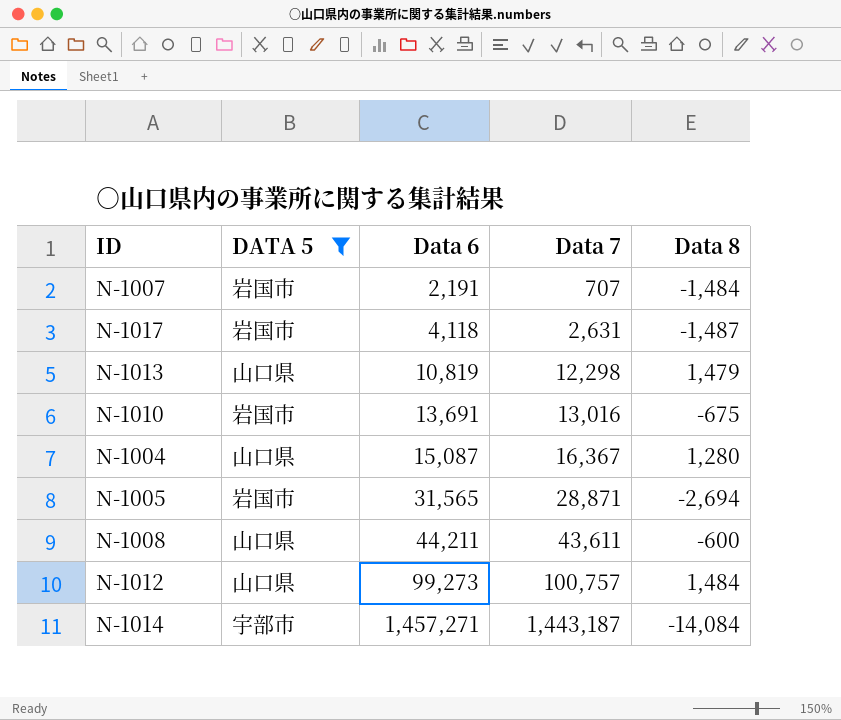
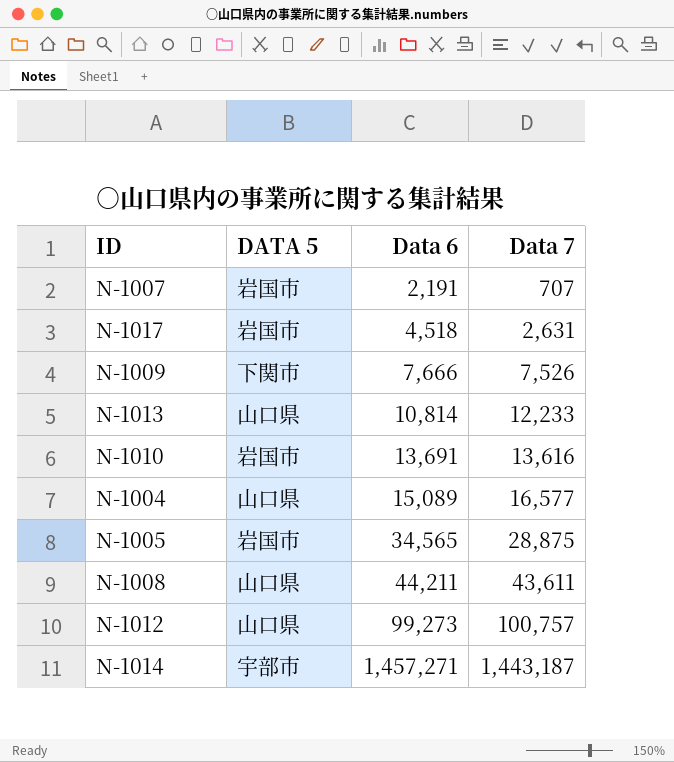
filter: DATA 5 != 下関市 -> none
column Data 8 | formula: [Data 7] - [Data 6] -> none
N-1017 | Data 6: 4,118 -> 4,518
N-1013 | Data 6: 10,819 -> 10,814
N-1013 | Data 7: 12,298 -> 12,233
N-1010 | Data 7: 13,016 -> 13,616
N-1004 | Data 6: 15,087 -> 15,089
N-1004 | Data 7: 16,367 -> 16,577
N-1005 | Data 6: 31,565 -> 34,565
N-1005 | Data 7: 28,871 -> 28,875

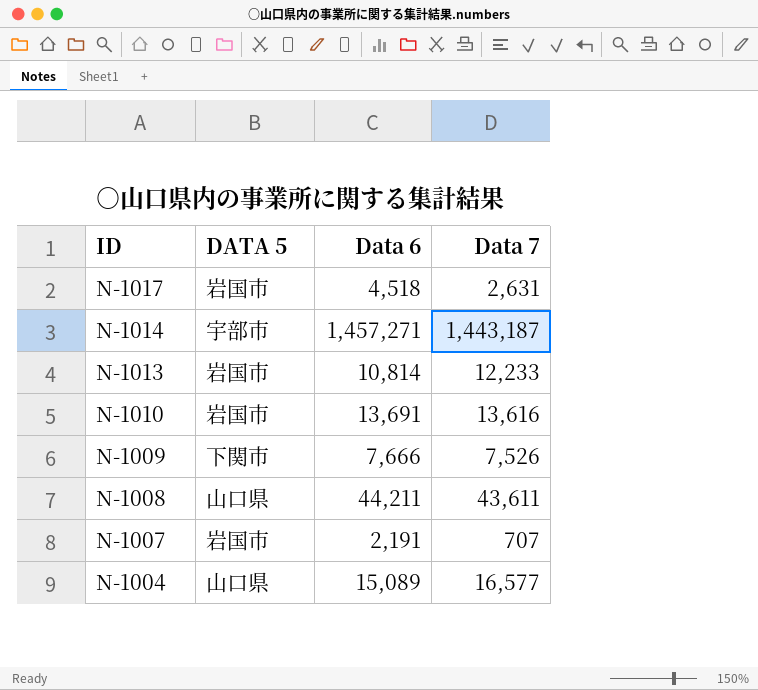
row order: Data 6 ascending -> ID descending
row N-1005: 岩国市 | 34,565 | 28,875 -> none
row N-1012: 山口県 | 99,273 | 100,757 -> none
N-1013 | DATA 5: 山口県 -> 岩国市

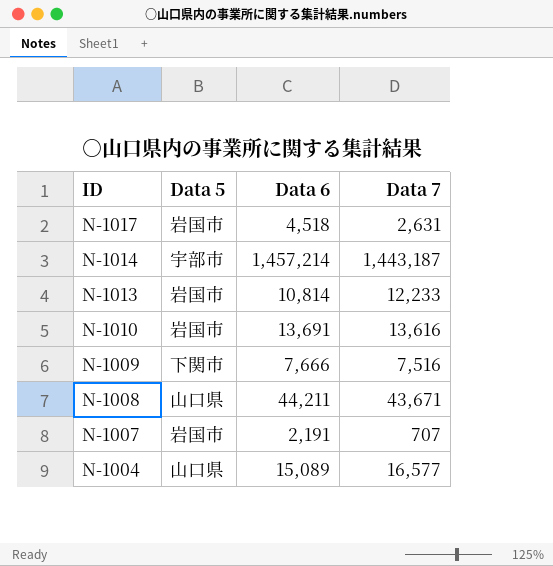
column name: DATA 5 -> Data 5
N-1014 | Data 6: 1,457,271 -> 1,457,214
N-1009 | Data 7: 7,526 -> 7,516
N-1008 | Data 7: 43,611 -> 43,671

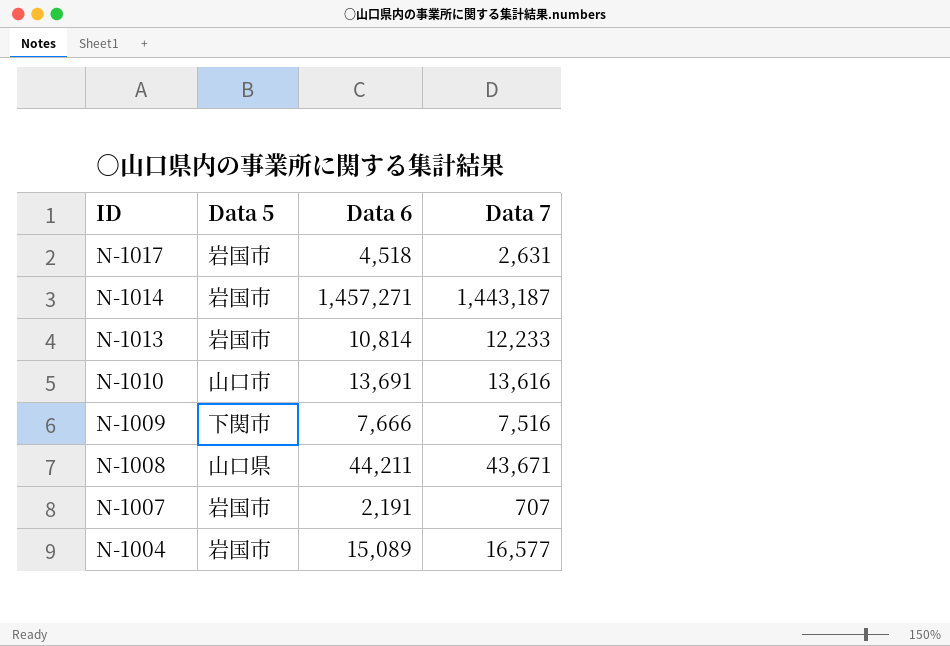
N-1014 | Data 5: 宇部市 -> 岩国市
N-1014 | Data 6: 1,457,214 -> 1,457,271
N-1010 | Data 5: 岩国市 -> 山口市
N-1004 | Data 5: 山口県 -> 岩国市

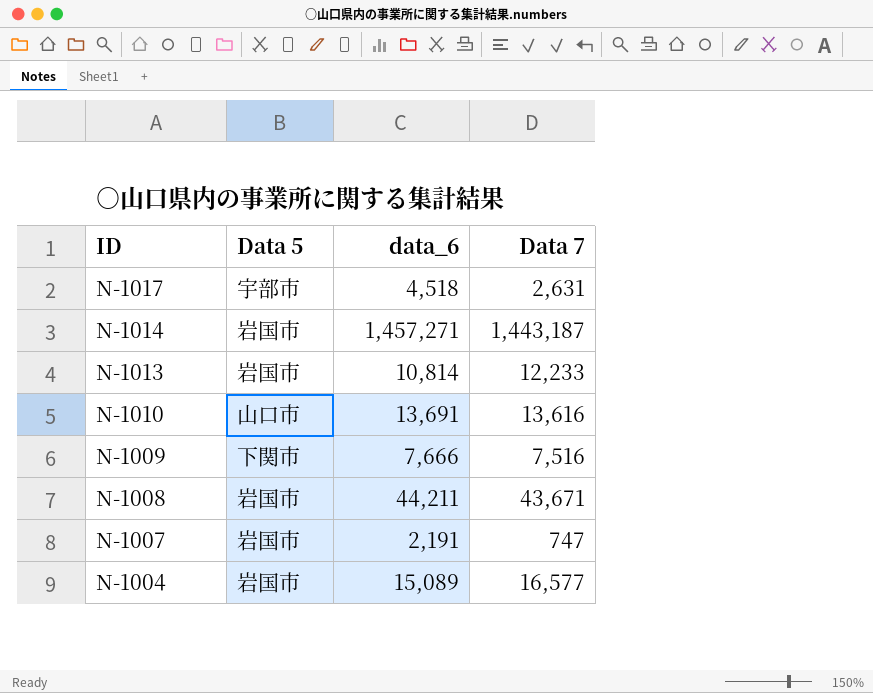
column name: Data 6 -> data_6
N-1017 | Data 5: 岩国市 -> 宇部市
N-1008 | Data 5: 山口県 -> 岩国市
N-1007 | Data 7: 707 -> 747

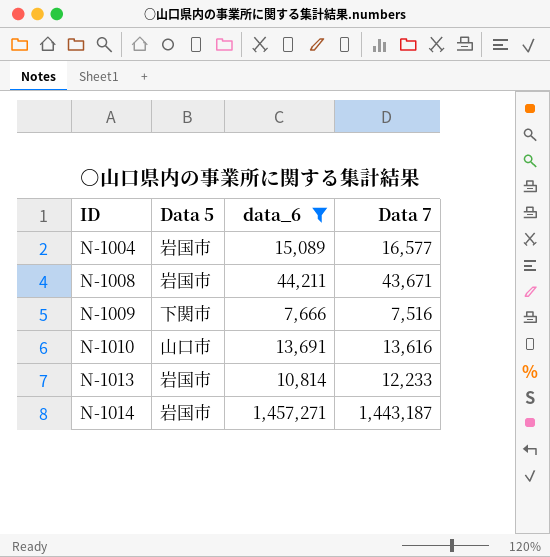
filter: none -> data_6 >= 7,666
row order: ID descending -> ID ascending

